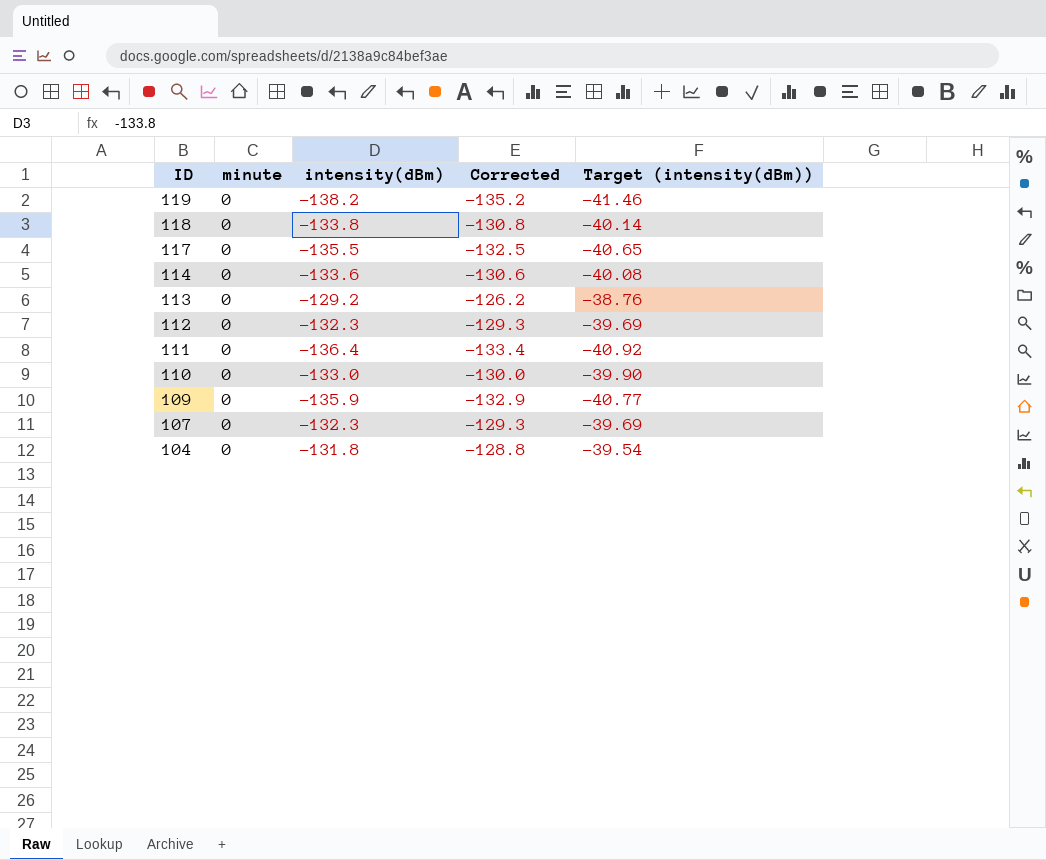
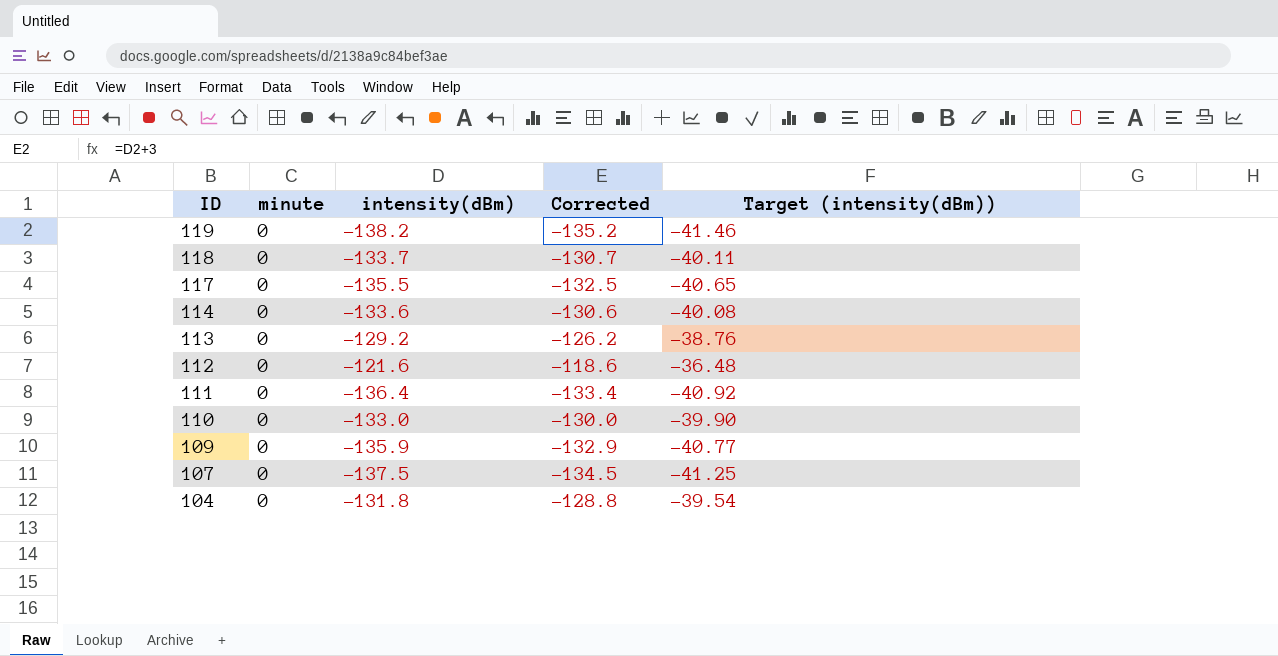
118 | intensity(dBm): -133.8 -> -133.7
118 | Corrected: -130.8 -> -130.7
118 | Target (intensity(dBm)): -40.14 -> -40.11
112 | intensity(dBm): -132.3 -> -121.6
112 | Corrected: -129.3 -> -118.6
112 | Target (intensity(dBm)): -39.69 -> -36.48
107 | intensity(dBm): -132.3 -> -137.5
107 | Corrected: -129.3 -> -134.5
107 | Target (intensity(dBm)): -39.69 -> -41.25

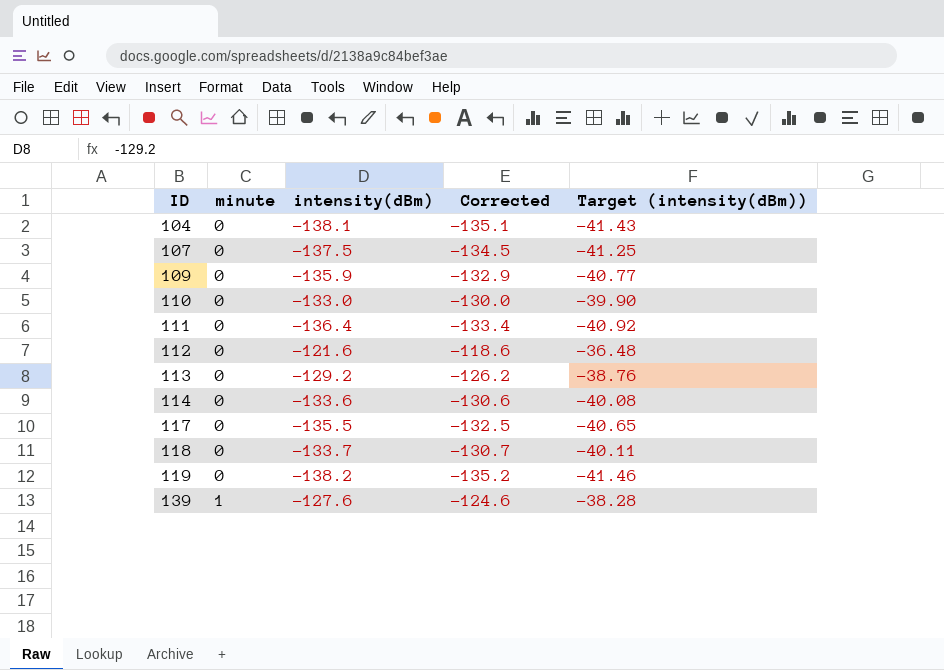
row order: ID descending -> ID ascending
104 | intensity(dBm): -131.8 -> -138.1
104 | Corrected: -128.8 -> -135.1
104 | Target (intensity(dBm)): -39.54 -> -41.43
row 139: none -> 1 | -127.6 | -124.6 | -38.28

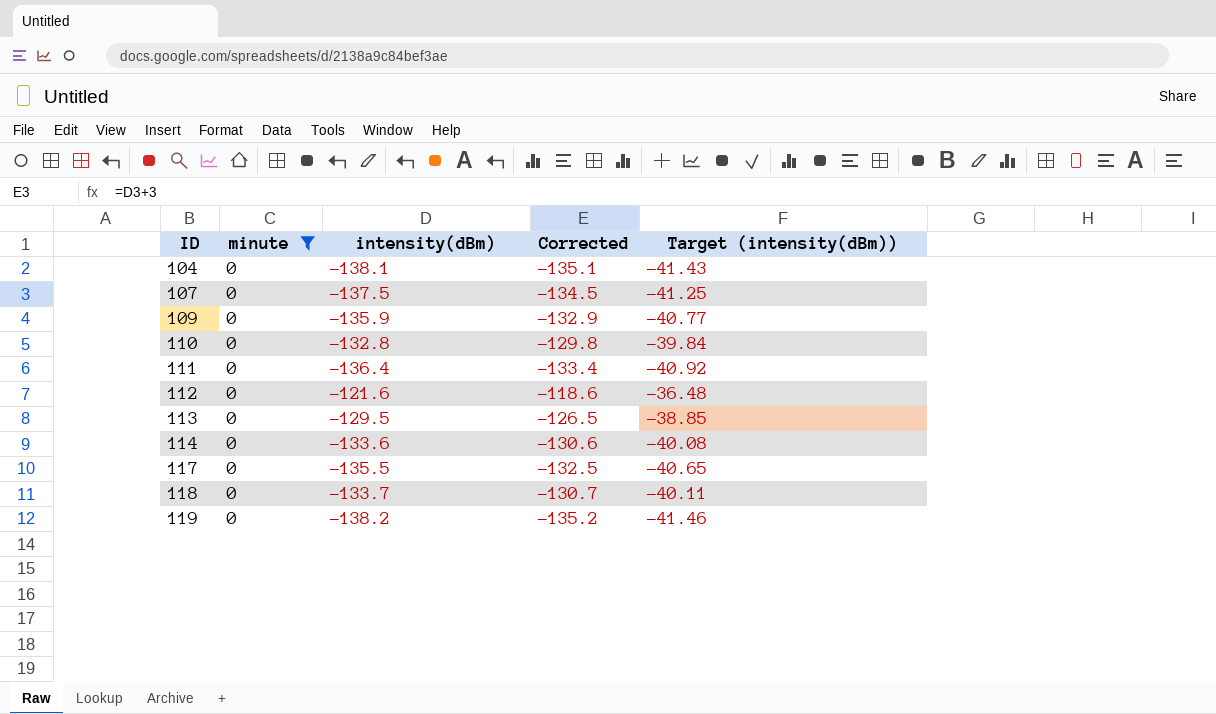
filter: none -> minute = 0
110 | intensity(dBm): -133.0 -> -132.8
110 | Corrected: -130.0 -> -129.8
110 | Target (intensity(dBm)): -39.90 -> -39.84
113 | intensity(dBm): -129.2 -> -129.5
113 | Corrected: -126.2 -> -126.5
113 | Target (intensity(dBm)): -38.76 -> -38.85

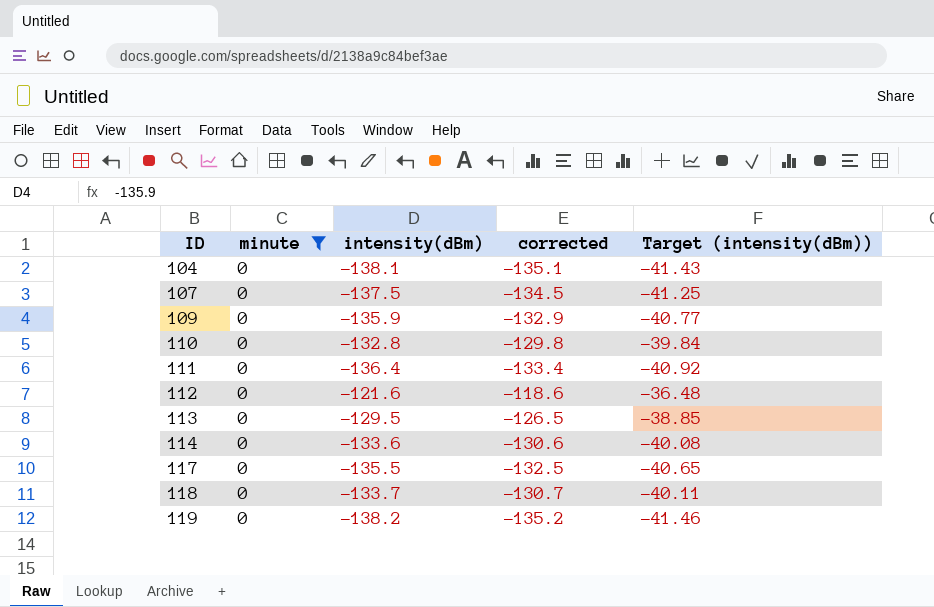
column name: Corrected -> corrected

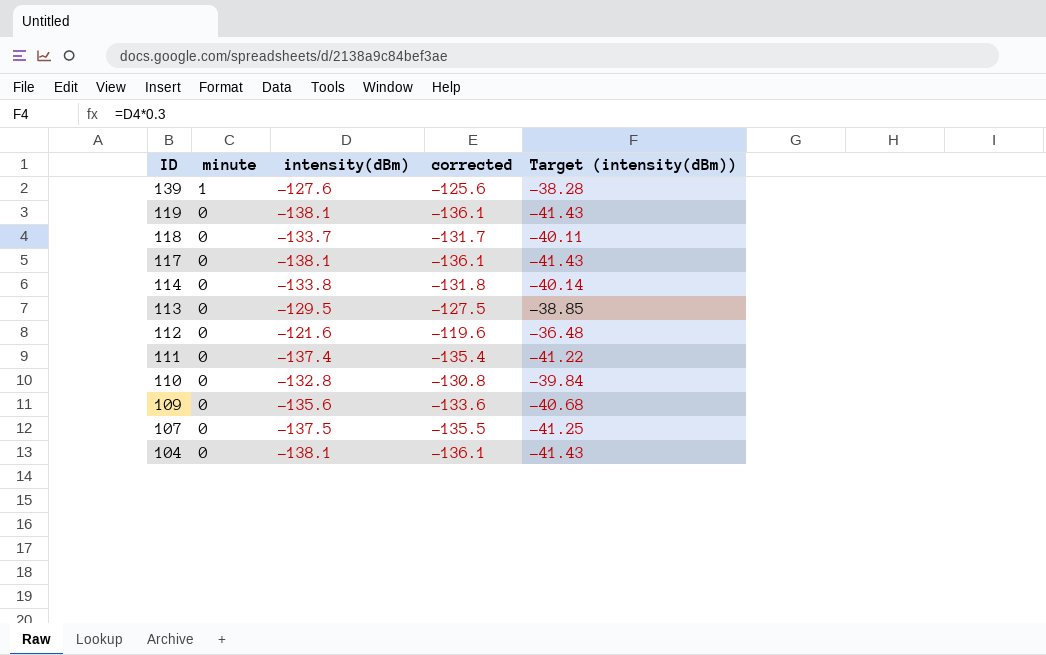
filter: minute = 0 -> none
row order: ID ascending -> ID descending
column corrected | formula: [intensity(dBm)] + 3 -> [intensity(dBm)] + 2
119 | intensity(dBm): -138.2 -> -138.1
119 | Target (intensity(dBm)): -41.46 -> -41.43
117 | intensity(dBm): -135.5 -> -138.1
117 | Target (intensity(dBm)): -40.65 -> -41.43
114 | intensity(dBm): -133.6 -> -133.8
114 | Target (intensity(dBm)): -40.08 -> -40.14
111 | intensity(dBm): -136.4 -> -137.4
111 | Target (intensity(dBm)): -40.92 -> -41.22
109 | intensity(dBm): -135.9 -> -135.6
109 | Target (intensity(dBm)): -40.77 -> -40.68

